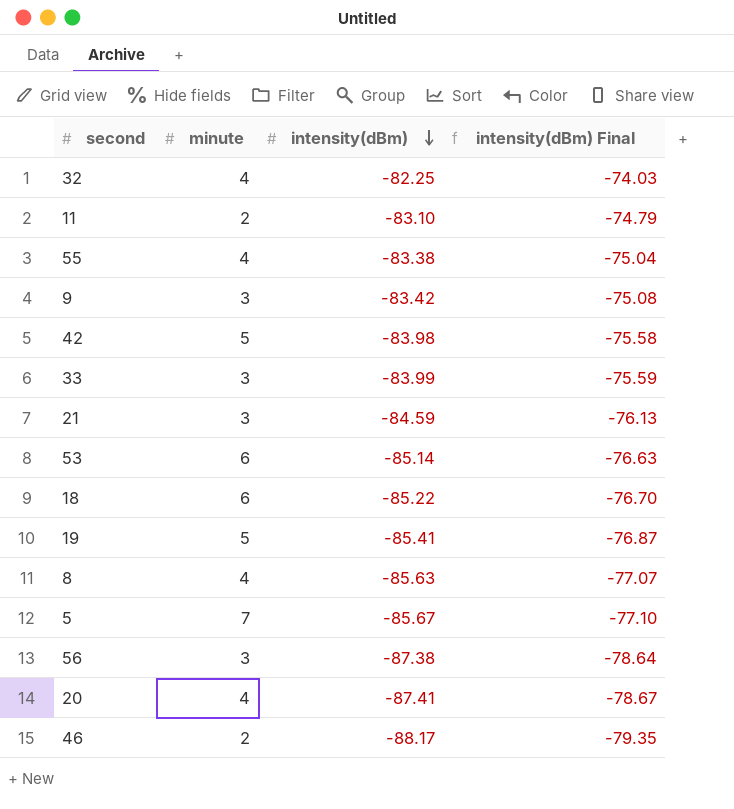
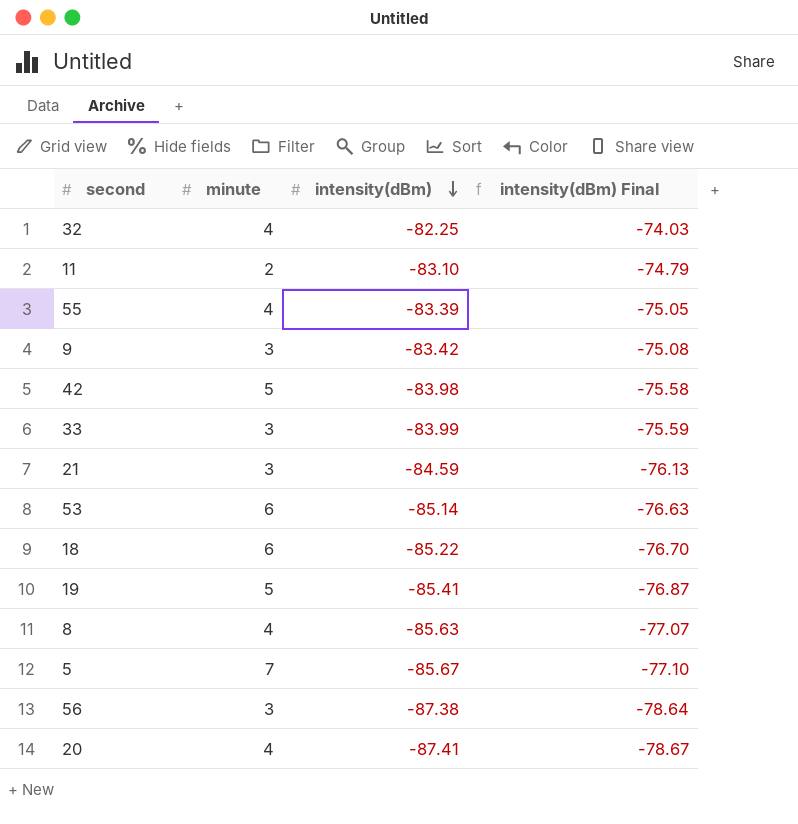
row 46: 2 | -88.17 | -79.35 -> none
55 | intensity(dBm): -83.38 -> -83.39
55 | intensity(dBm) Final: -75.04 -> -75.05

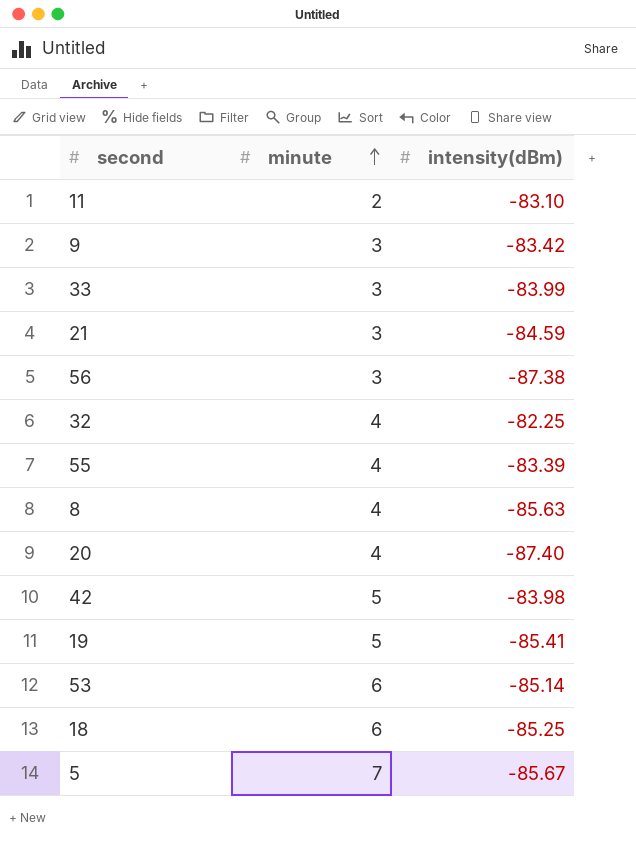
row order: intensity(dBm) descending -> minute ascending
column intensity(dBm) Final | formula: [intensity(dBm)] * 0.9 -> none
20 | intensity(dBm): -87.41 -> -87.40
18 | intensity(dBm): -85.22 -> -85.25

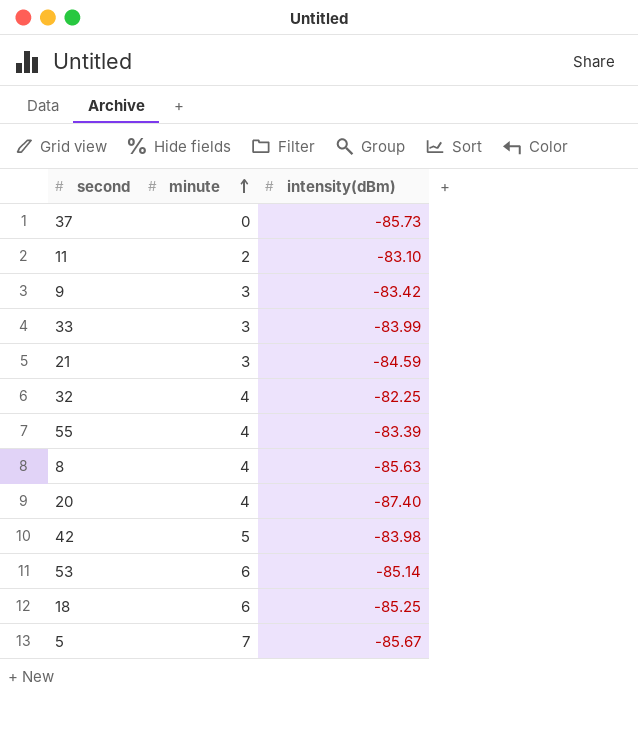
row 56: 3 | -87.38 -> none
row 19: 5 | -85.41 -> none
row 37: none -> 0 | -85.73

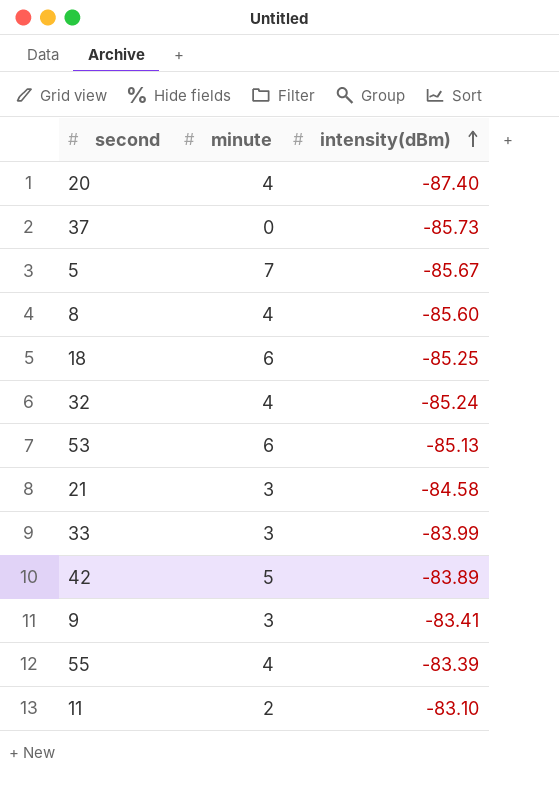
row order: minute ascending -> intensity(dBm) ascending
8 | intensity(dBm): -85.63 -> -85.60
32 | intensity(dBm): -82.25 -> -85.24
53 | intensity(dBm): -85.14 -> -85.13
21 | intensity(dBm): -84.59 -> -84.58
42 | intensity(dBm): -83.98 -> -83.89
9 | intensity(dBm): -83.42 -> -83.41

